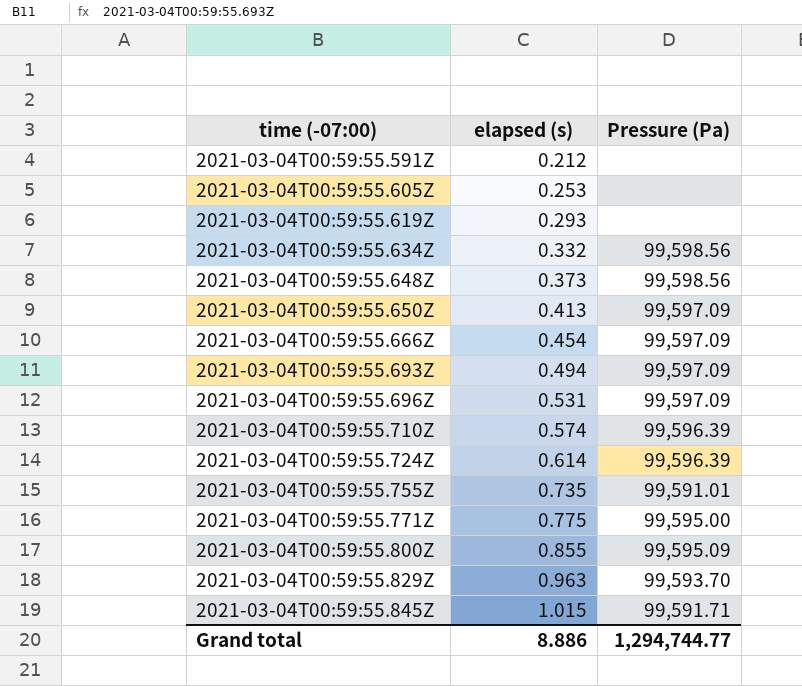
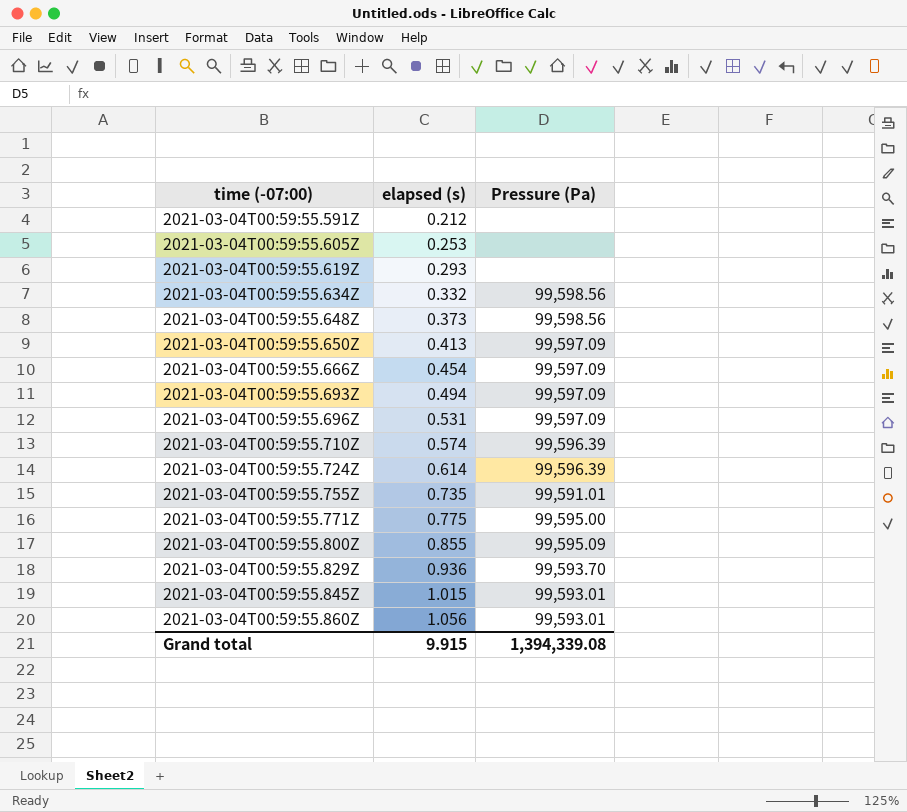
2021-03-04T00:59:55.829Z | elapsed (s): 0.963 -> 0.936
2021-03-04T00:59:55.845Z | Pressure (Pa): 99,591.71 -> 99,593.01
row 2021-03-04T00:59:55.860Z: none -> 1.056 | 99,593.01
Grand total | elapsed (s): 8.886 -> 9.915
Grand total | Pressure (Pa): 1,294,744.77 -> 1,394,339.08

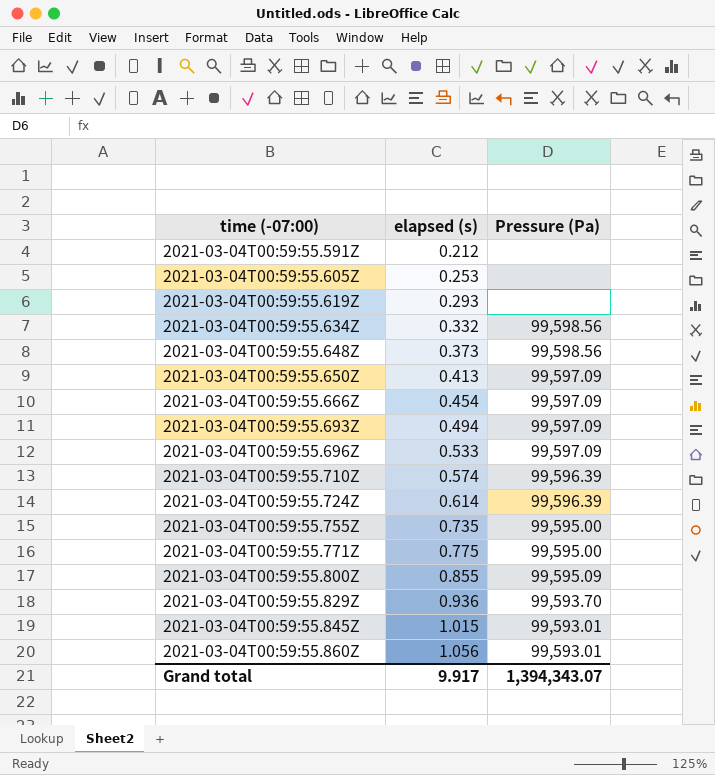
2021-03-04T00:59:55.696Z | elapsed (s): 0.531 -> 0.533
2021-03-04T00:59:55.755Z | Pressure (Pa): 99,591.01 -> 99,595.00
Grand total | elapsed (s): 9.915 -> 9.917
Grand total | Pressure (Pa): 1,394,339.08 -> 1,394,343.07

